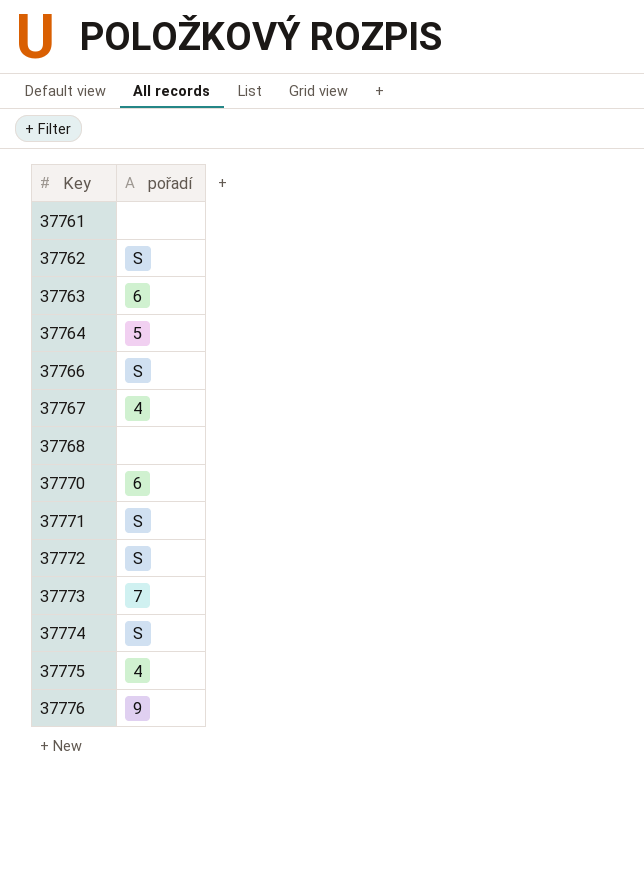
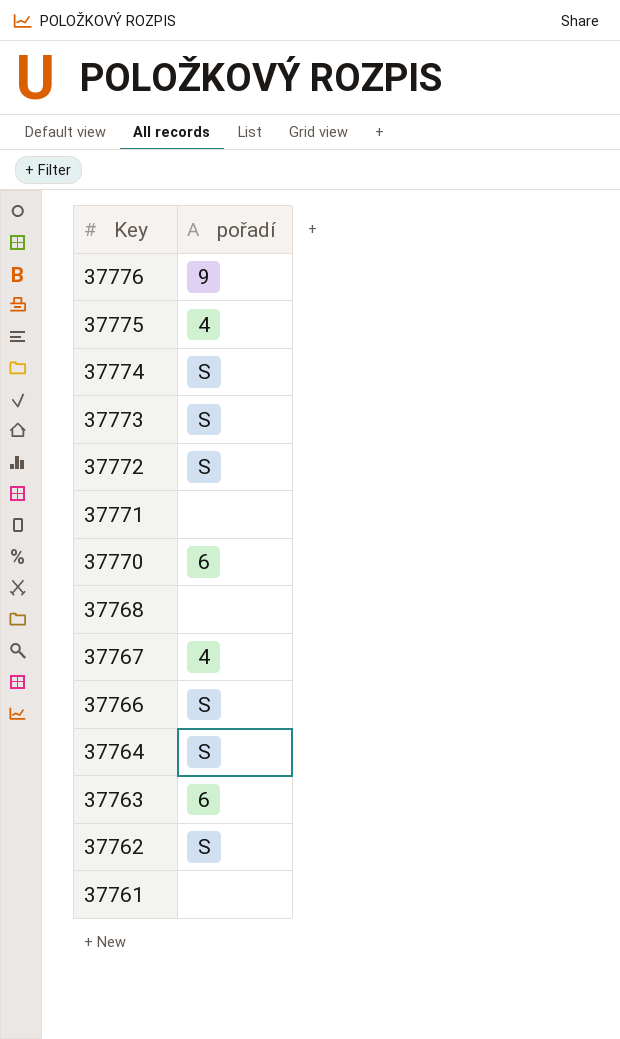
row order: Key ascending -> Key descending
37773 | pořadí: 7 -> S
37771 | pořadí: S -> none
37764 | pořadí: 5 -> S

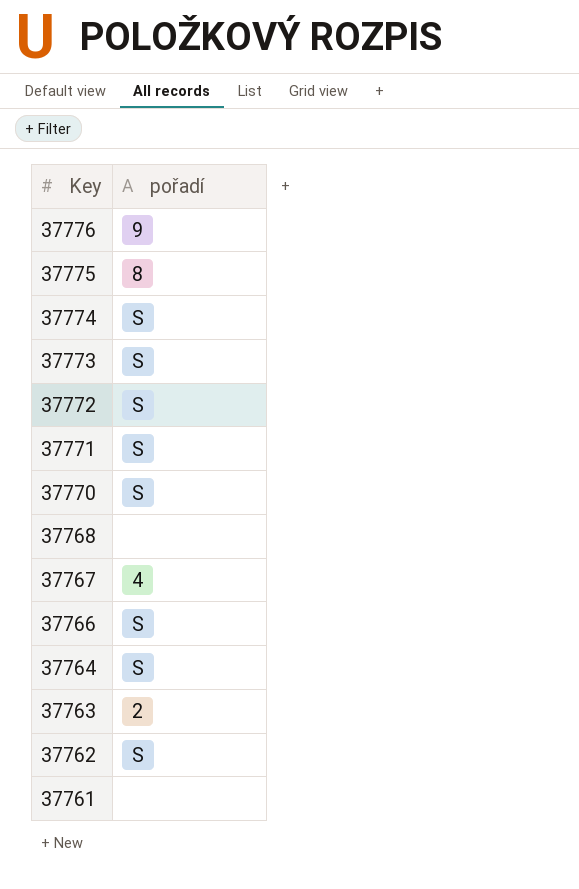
37775 | pořadí: 4 -> 8
37771 | pořadí: none -> S
37770 | pořadí: 6 -> S
37763 | pořadí: 6 -> 2

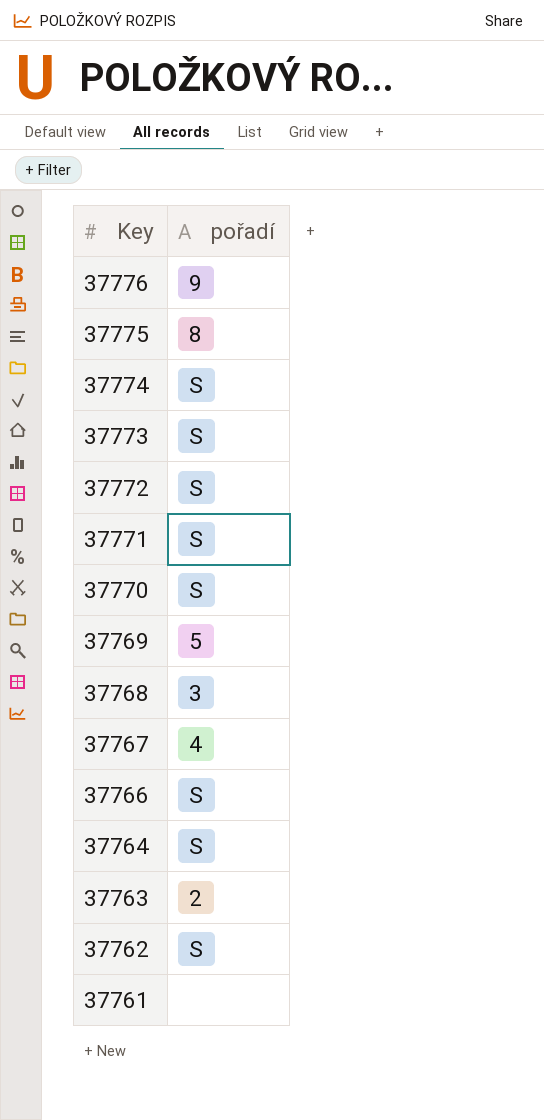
row 37769: none -> 5
37768 | pořadí: none -> 3

